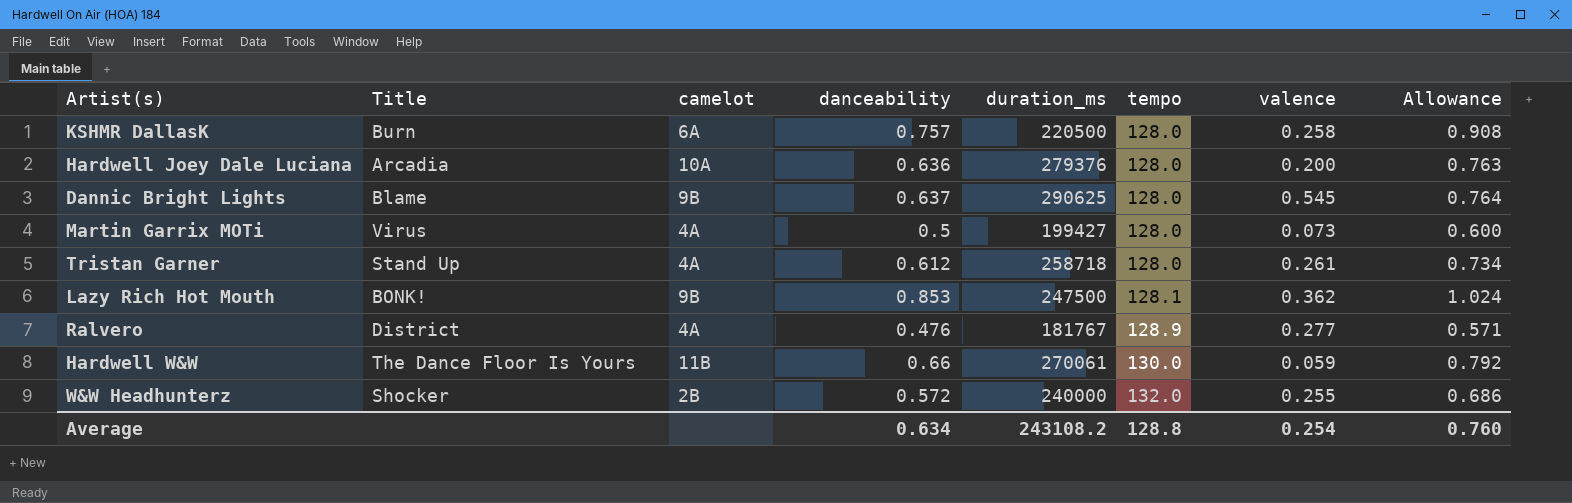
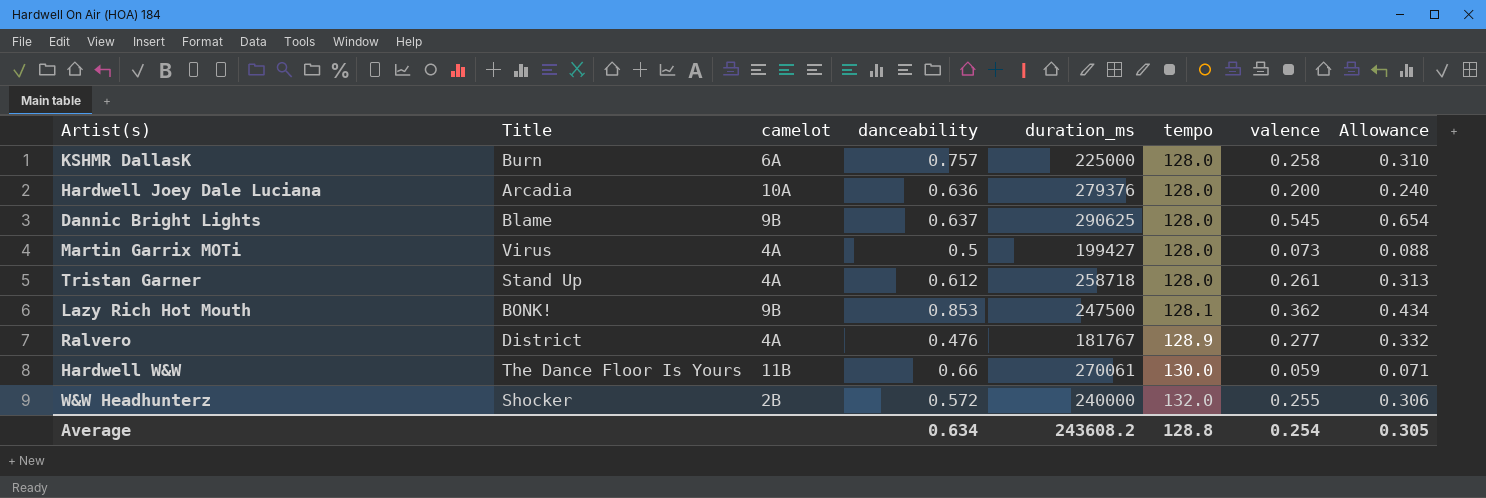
column Allowance | formula: [danceability] * 1.2 -> [valence] * 1.2
KSHMR DallasK | duration_ms: 220500 -> 225000
Average | duration_ms: 243108.2 -> 243608.2
Average | Allowance: 0.760 -> 0.305

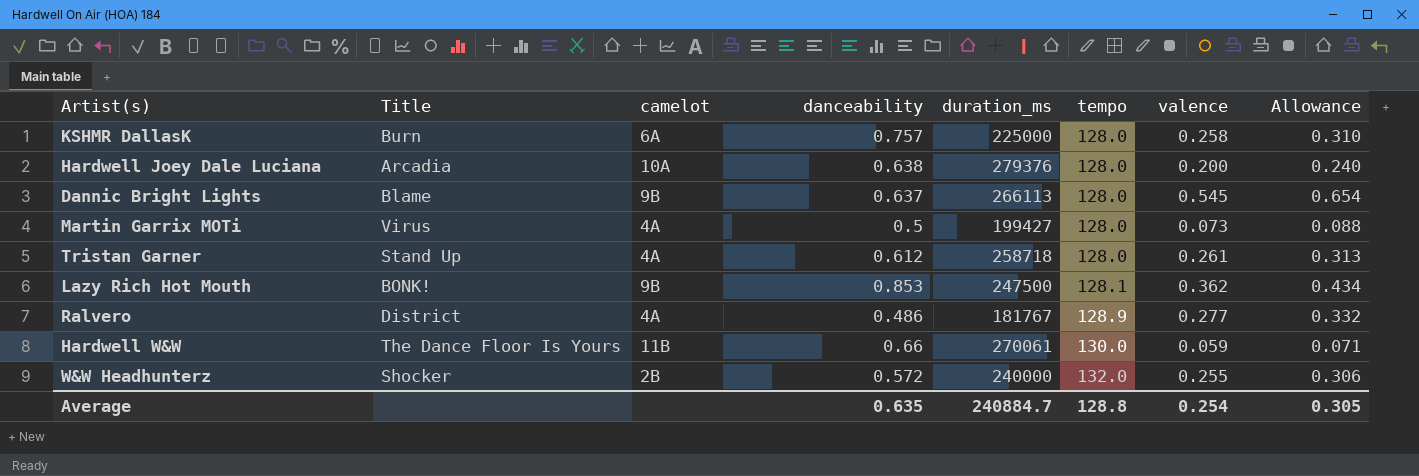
Hardwell Joey Dale Luciana | danceability: 0.636 -> 0.638
Dannic Bright Lights | duration_ms: 290625 -> 266113
Ralvero | danceability: 0.476 -> 0.486
Average | danceability: 0.634 -> 0.635
Average | duration_ms: 243608.2 -> 240884.7

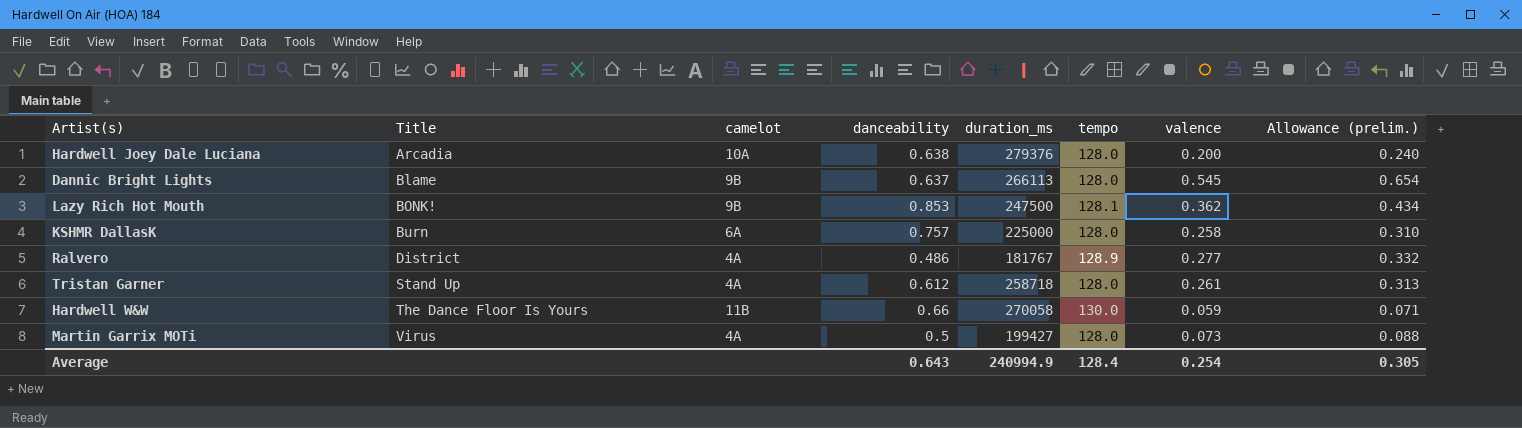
row order: tempo ascending -> Title ascending
column name: Allowance -> Allowance (prelim.)
row W&W Headhunterz: Shocker | 2B | 0.572 | 240000 | 132.0 | 0.255 | 0.306 -> none
Hardwell W&W | duration_ms: 270061 -> 270058
Average | danceability: 0.635 -> 0.643
Average | duration_ms: 240884.7 -> 240994.9
Average | tempo: 128.8 -> 128.4

